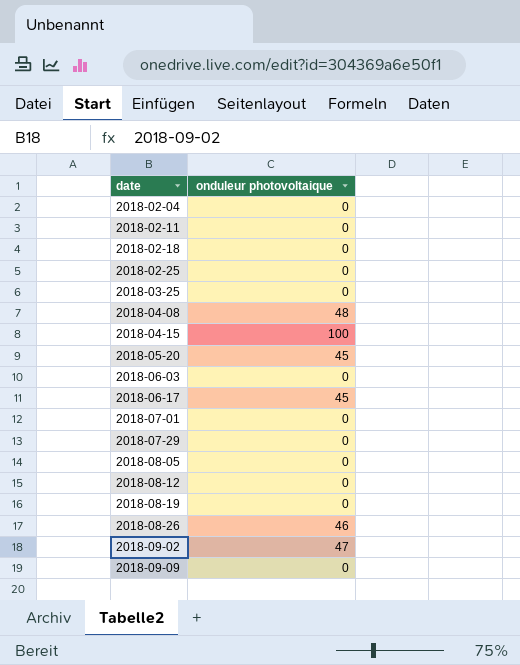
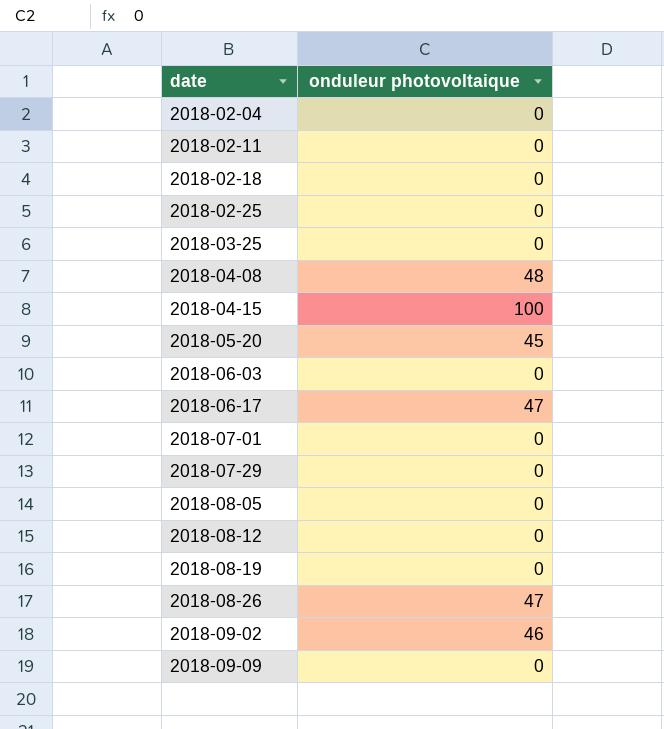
2018-06-17 | onduleur photovoltaique: 45 -> 47
2018-08-26 | onduleur photovoltaique: 46 -> 47
2018-09-02 | onduleur photovoltaique: 47 -> 46

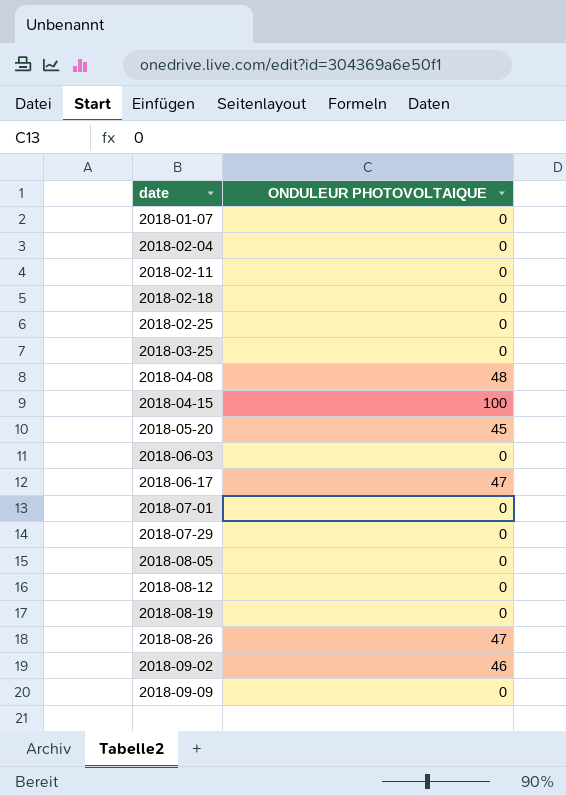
column name: onduleur photovoltaique -> ONDULEUR PHOTOVOLTAIQUE
row 2018-01-07: none -> 0

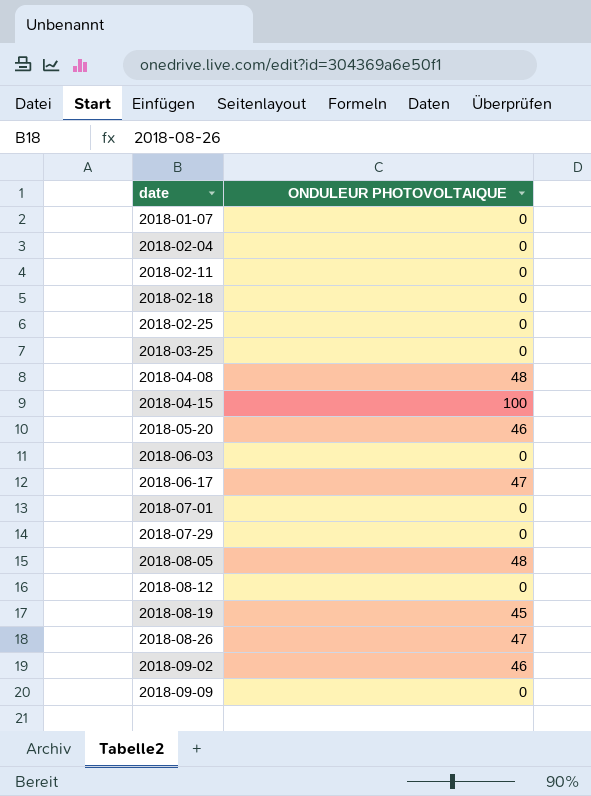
2018-05-20 | ONDULEUR PHOTOVOLTAIQUE: 45 -> 46
2018-08-05 | ONDULEUR PHOTOVOLTAIQUE: 0 -> 48
2018-08-19 | ONDULEUR PHOTOVOLTAIQUE: 0 -> 45

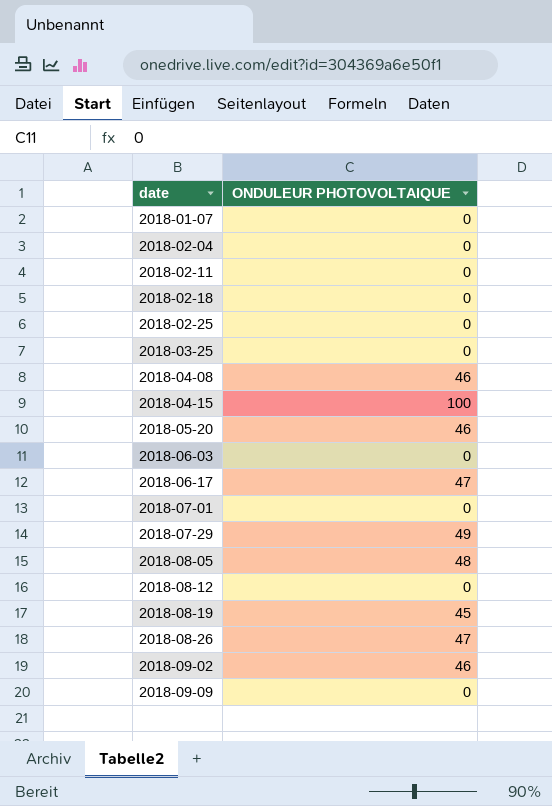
2018-04-08 | ONDULEUR PHOTOVOLTAIQUE: 48 -> 46
2018-07-29 | ONDULEUR PHOTOVOLTAIQUE: 0 -> 49

